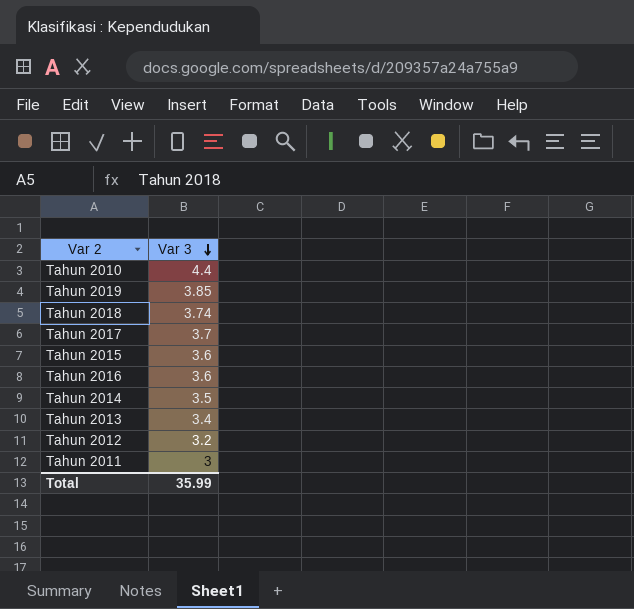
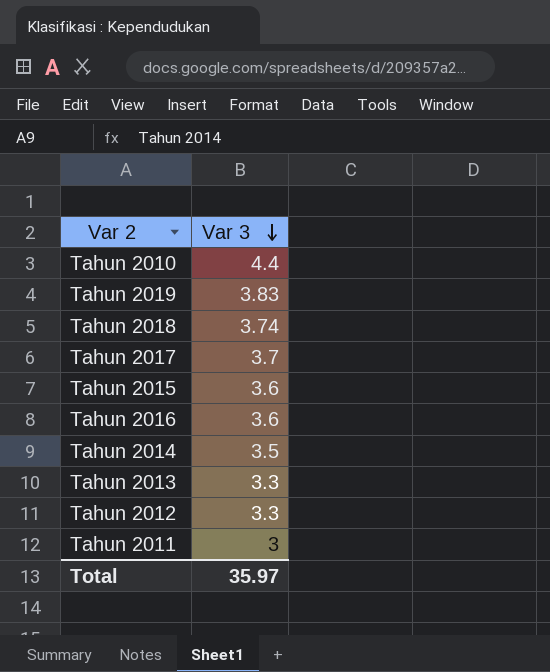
Tahun 2019 | Var 3: 3.85 -> 3.83
Tahun 2013 | Var 3: 3.4 -> 3.3
Tahun 2012 | Var 3: 3.2 -> 3.3
Total | Var 3: 35.99 -> 35.97

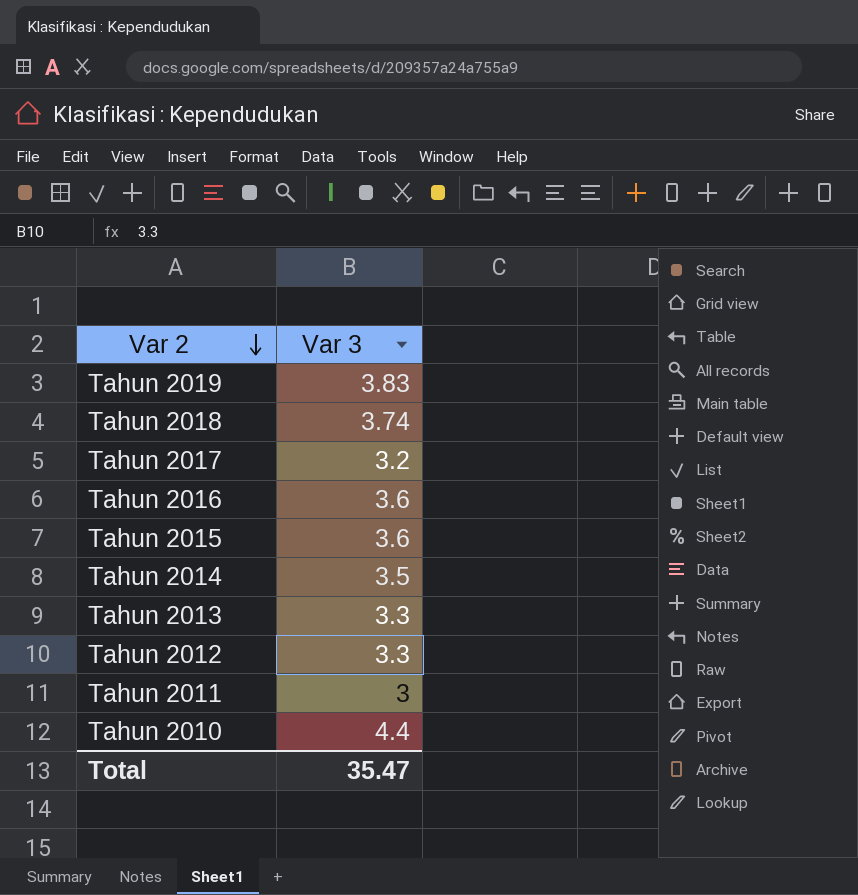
row order: Var 3 descending -> Var 2 descending
Tahun 2017 | Var 3: 3.7 -> 3.2
Total | Var 3: 35.97 -> 35.47

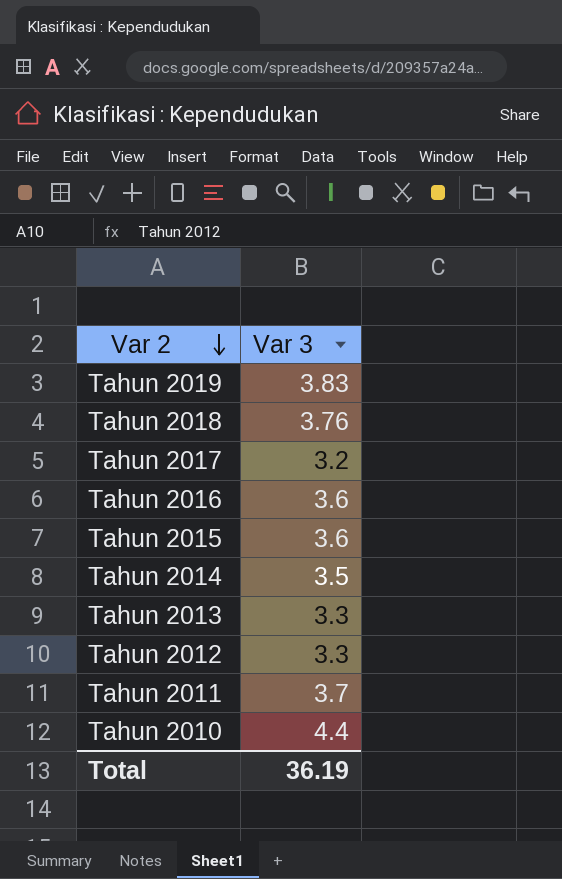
Tahun 2018 | Var 3: 3.74 -> 3.76
Tahun 2011 | Var 3: 3 -> 3.7
Total | Var 3: 35.47 -> 36.19

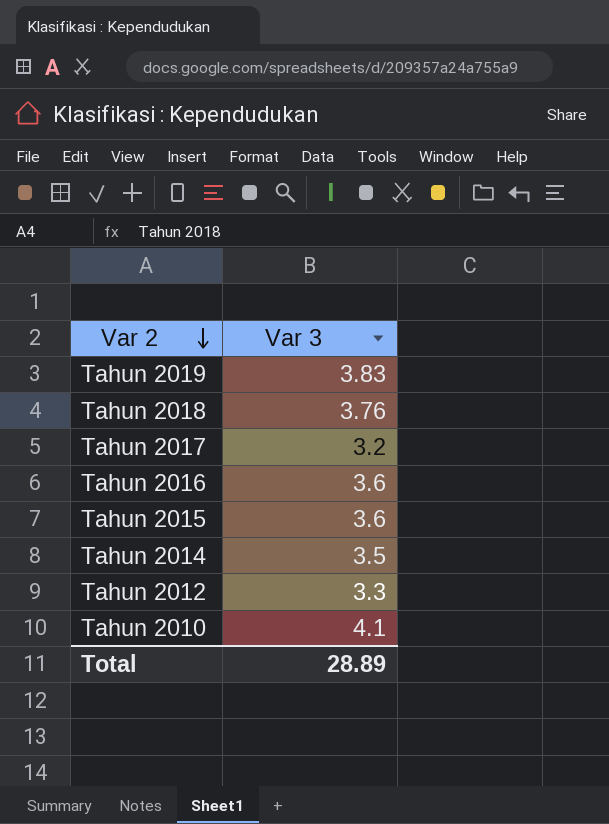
row Tahun 2013: 3.3 -> none
row Tahun 2011: 3.7 -> none
Tahun 2010 | Var 3: 4.4 -> 4.1
Total | Var 3: 36.19 -> 28.89

